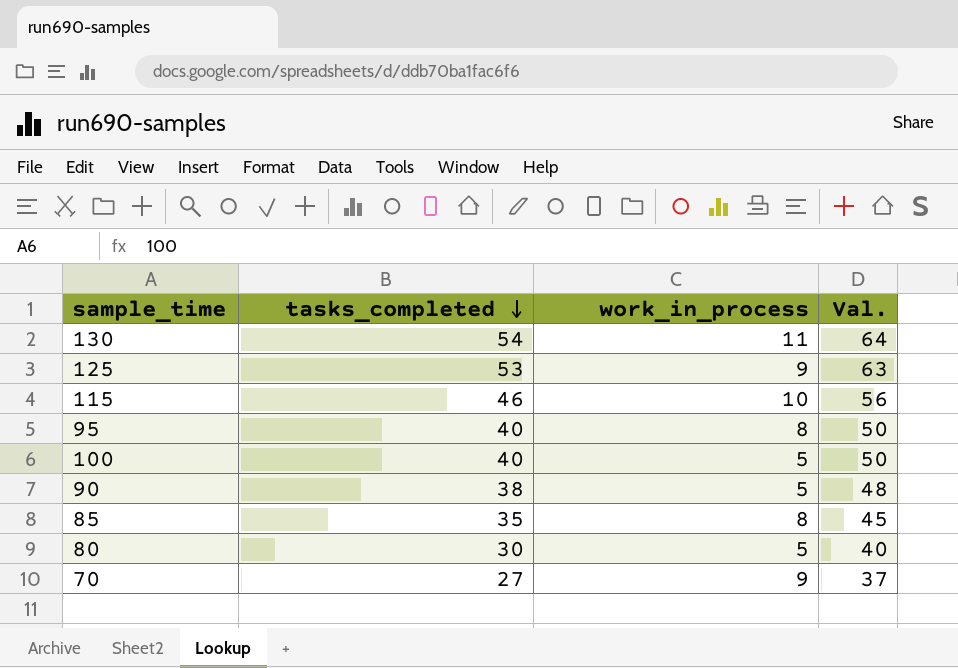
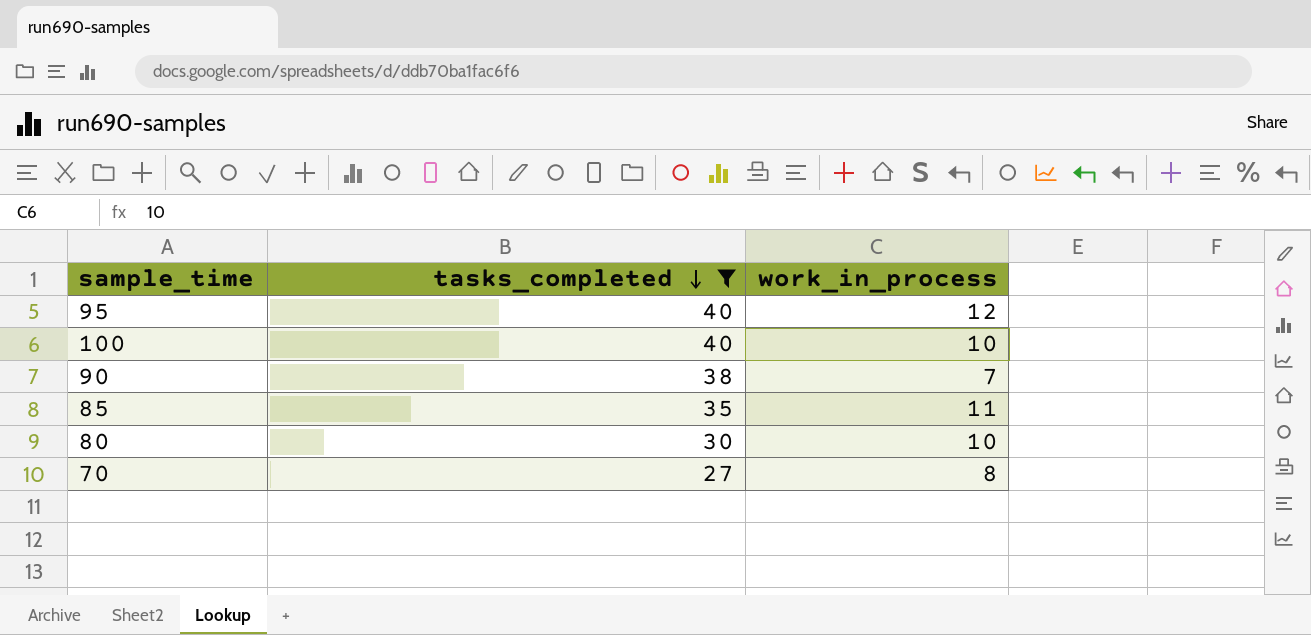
filter: none -> tasks_completed <= 40
column Val. | formula: [tasks_completed] + 10 -> none
95 | work_in_process: 8 -> 12
100 | work_in_process: 5 -> 10
90 | work_in_process: 5 -> 7
85 | work_in_process: 8 -> 11
80 | work_in_process: 5 -> 10
70 | work_in_process: 9 -> 8

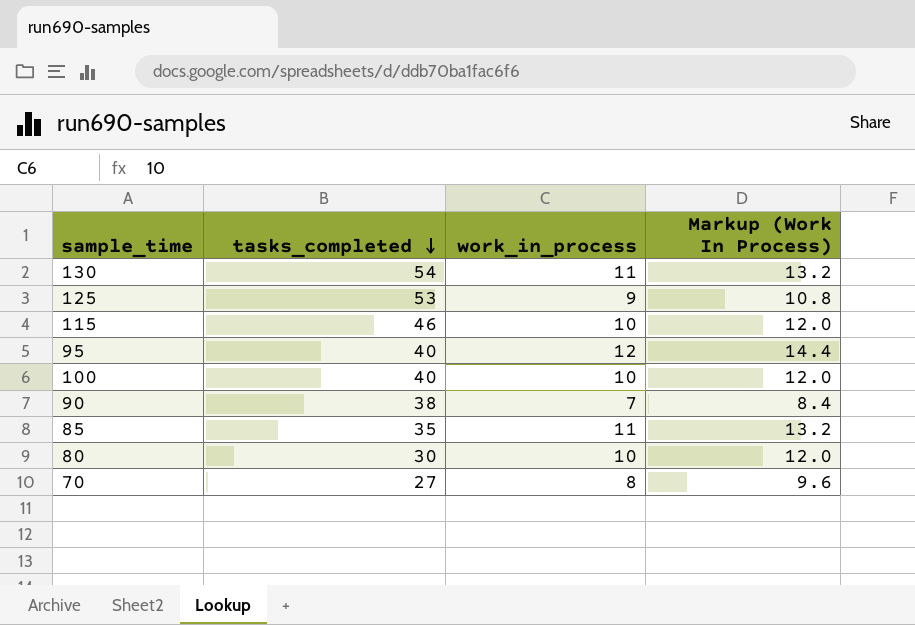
filter: tasks_completed <= 40 -> none
column Markup (Work In Process) | formula: none -> [work_in_process] * 1.2

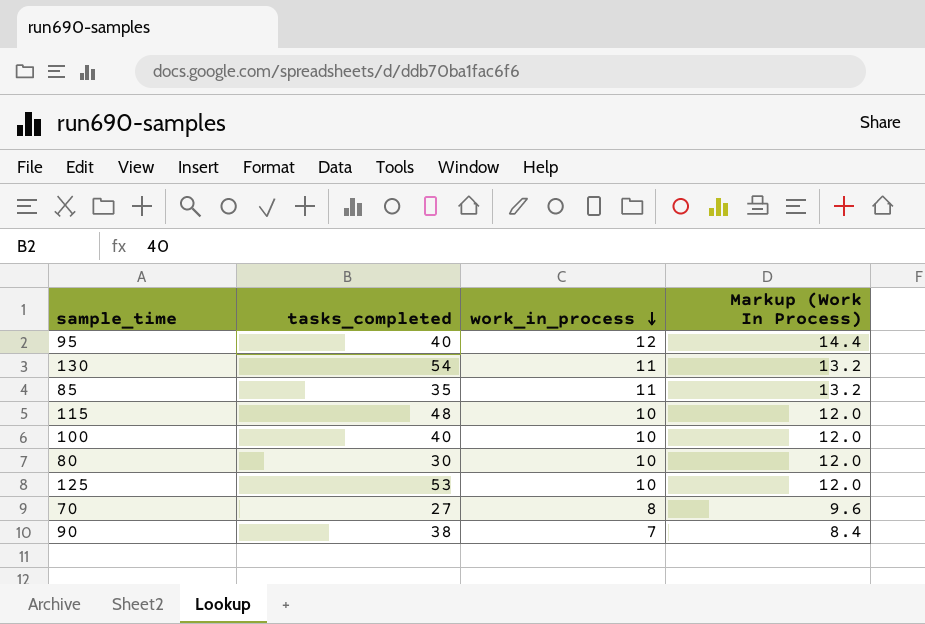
row order: tasks_completed descending -> work_in_process descending
115 | tasks_completed: 46 -> 48
125 | work_in_process: 9 -> 10
125 | Markup (Work In Process): 10.8 -> 12.0

